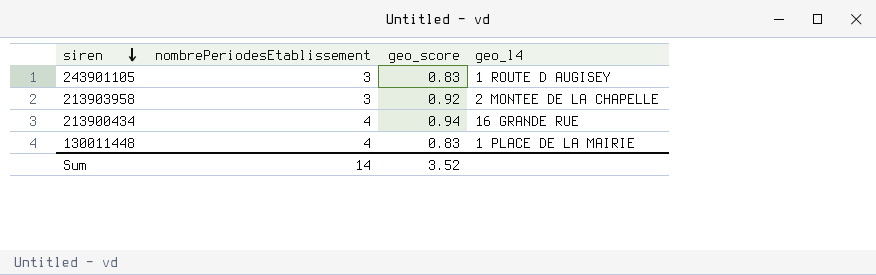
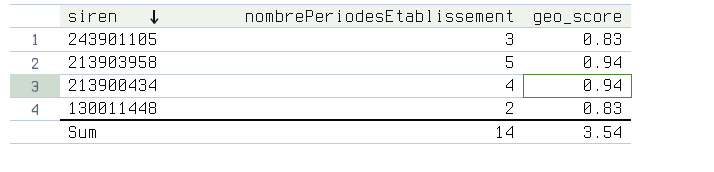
column geo_l4 | position: 4 -> none
213903958 | nombrePeriodesEtablissement: 3 -> 5
213903958 | geo_score: 0.92 -> 0.94
130011448 | nombrePeriodesEtablissement: 4 -> 2
Sum | geo_score: 3.52 -> 3.54

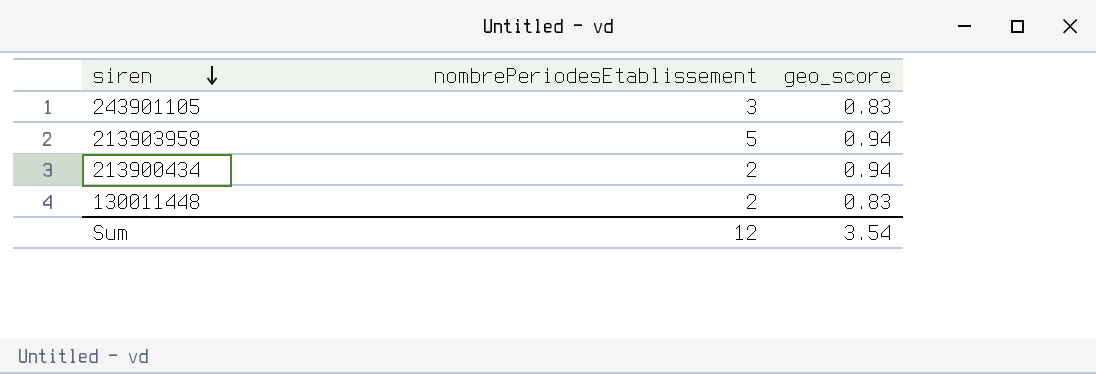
213900434 | nombrePeriodesEtablissement: 4 -> 2
Sum | nombrePeriodesEtablissement: 14 -> 12

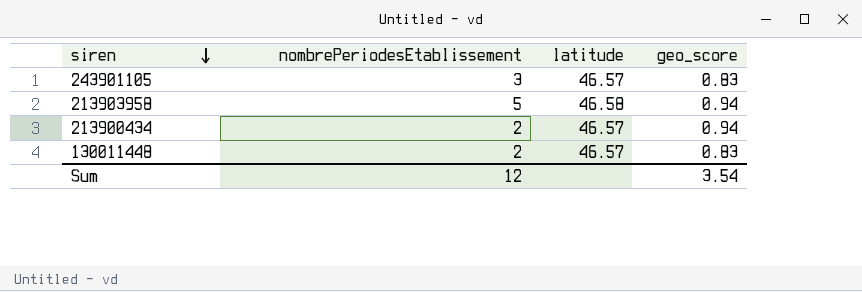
column latitude | position: none -> 3

